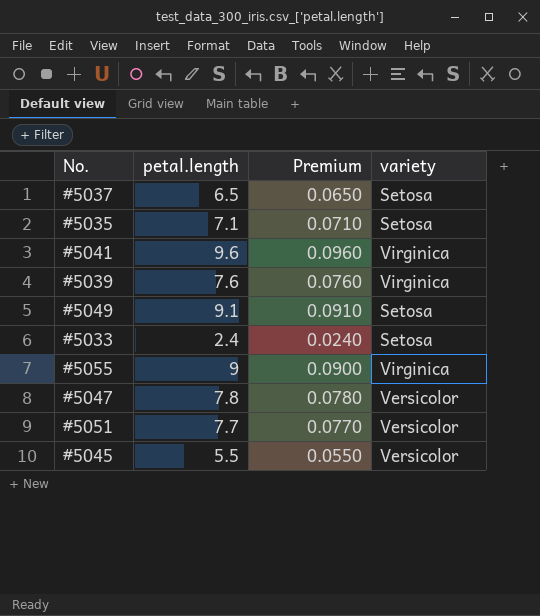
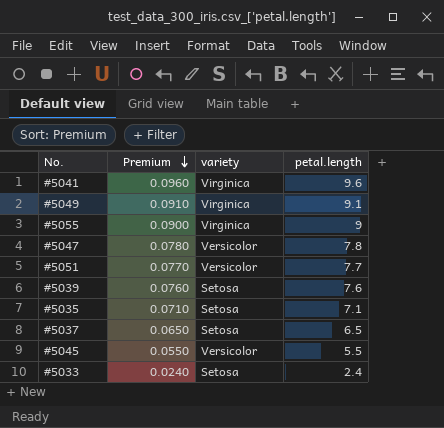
row order: none -> Premium descending
column petal.length | position: 2 -> 4
#5049 | variety: Setosa -> Virginica
#5039 | variety: Virginica -> Setosa

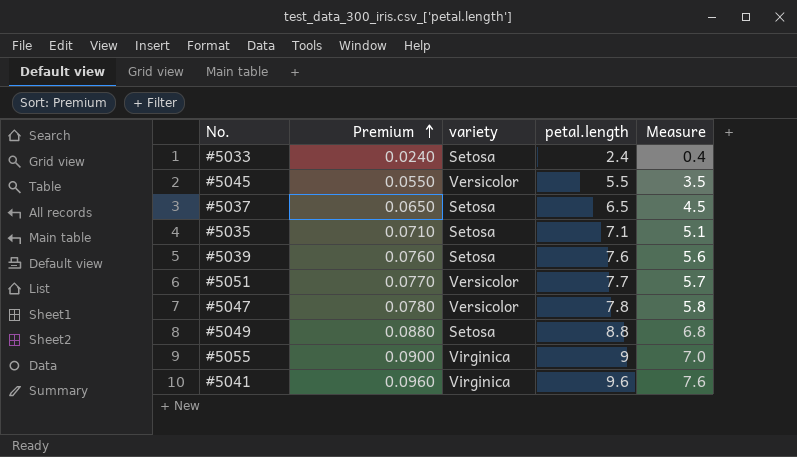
row order: Premium descending -> Premium ascending
column Measure | formula: none -> [petal.length] - 2
#5049 | Premium: 0.0910 -> 0.0880
#5049 | variety: Virginica -> Setosa
#5049 | petal.length: 9.1 -> 8.8

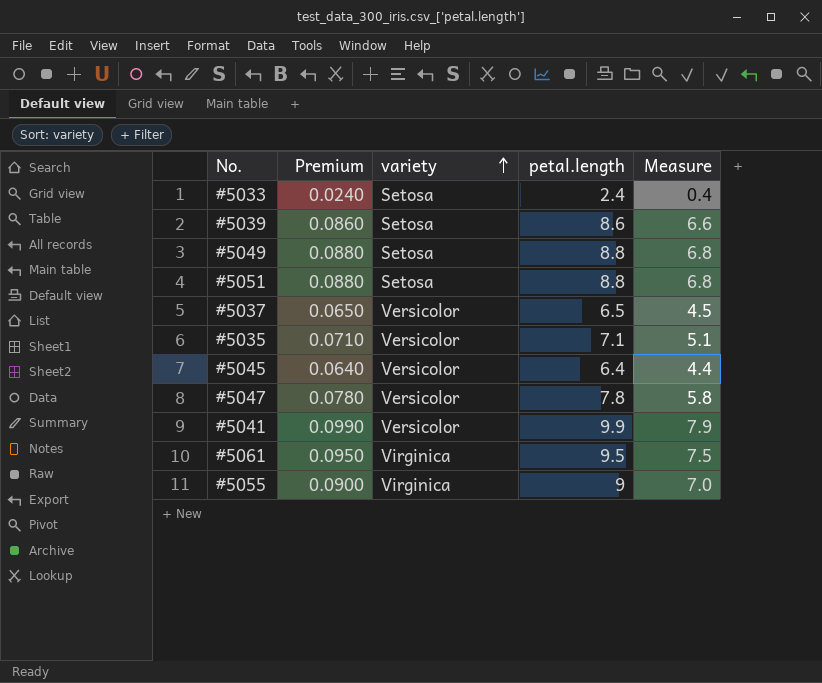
row order: Premium ascending -> variety ascending
#5039 | Premium: 0.0760 -> 0.0860
#5039 | petal.length: 7.6 -> 8.6
#5039 | Measure: 5.6 -> 6.6
#5051 | Premium: 0.0770 -> 0.0880
#5051 | variety: Versicolor -> Setosa
#5051 | petal.length: 7.7 -> 8.8
#5051 | Measure: 5.7 -> 6.8
#5037 | variety: Setosa -> Versicolor
#5035 | variety: Setosa -> Versicolor
#5045 | Premium: 0.0550 -> 0.0640
#5045 | petal.length: 5.5 -> 6.4
#5045 | Measure: 3.5 -> 4.4
#5041 | Premium: 0.0960 -> 0.0990
#5041 | variety: Virginica -> Versicolor
#5041 | petal.length: 9.6 -> 9.9
#5041 | Measure: 7.6 -> 7.9
row #5061: none -> 0.0950 | Virginica | 9.5 | 7.5

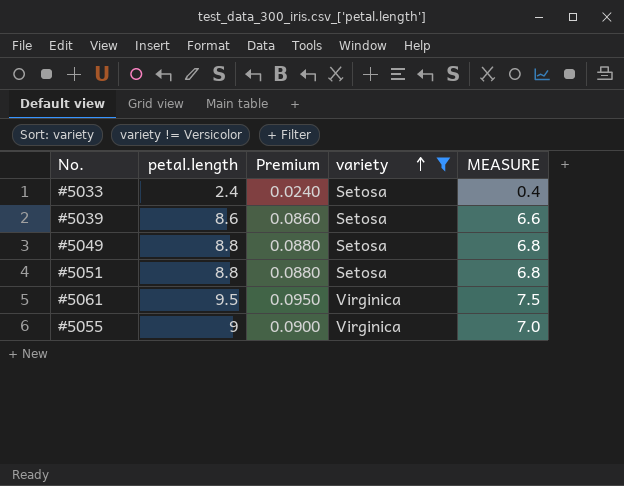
filter: none -> variety != Versicolor
column petal.length | position: 4 -> 2
column name: Measure -> MEASURE

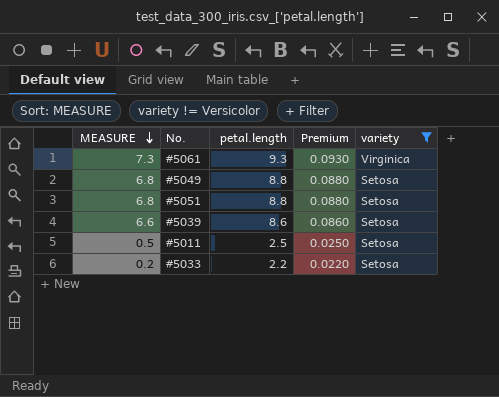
row order: variety ascending -> MEASURE descending
column MEASURE | position: 5 -> 1
row #5055: 9 | 0.0900 | Virginica | 7.0 -> none
#5061 | MEASURE: 7.5 -> 7.3
#5061 | petal.length: 9.5 -> 9.3
#5061 | Premium: 0.0950 -> 0.0930
row #5011: none -> 0.5 | 2.5 | 0.0250 | Setosa
#5033 | MEASURE: 0.4 -> 0.2
#5033 | petal.length: 2.4 -> 2.2
#5033 | Premium: 0.0240 -> 0.0220

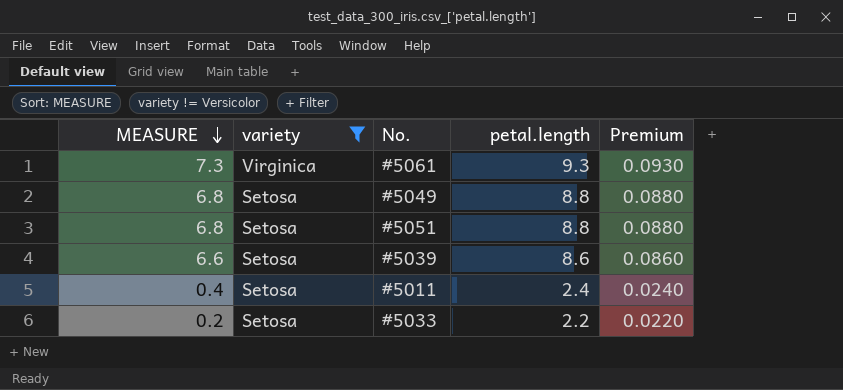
column variety | position: 5 -> 2
#5011 | MEASURE: 0.5 -> 0.4
#5011 | petal.length: 2.5 -> 2.4
#5011 | Premium: 0.0250 -> 0.0240

